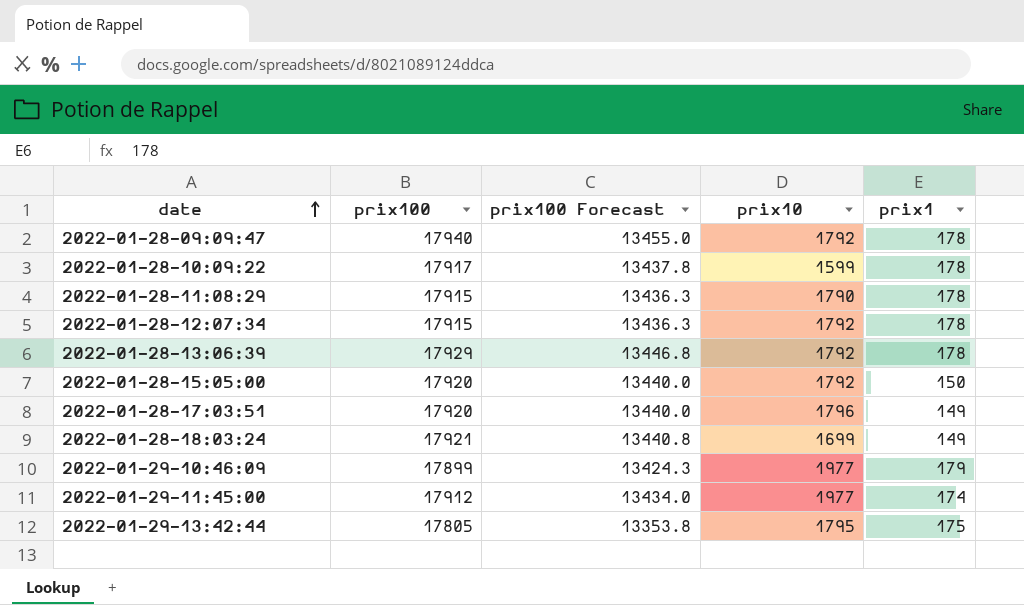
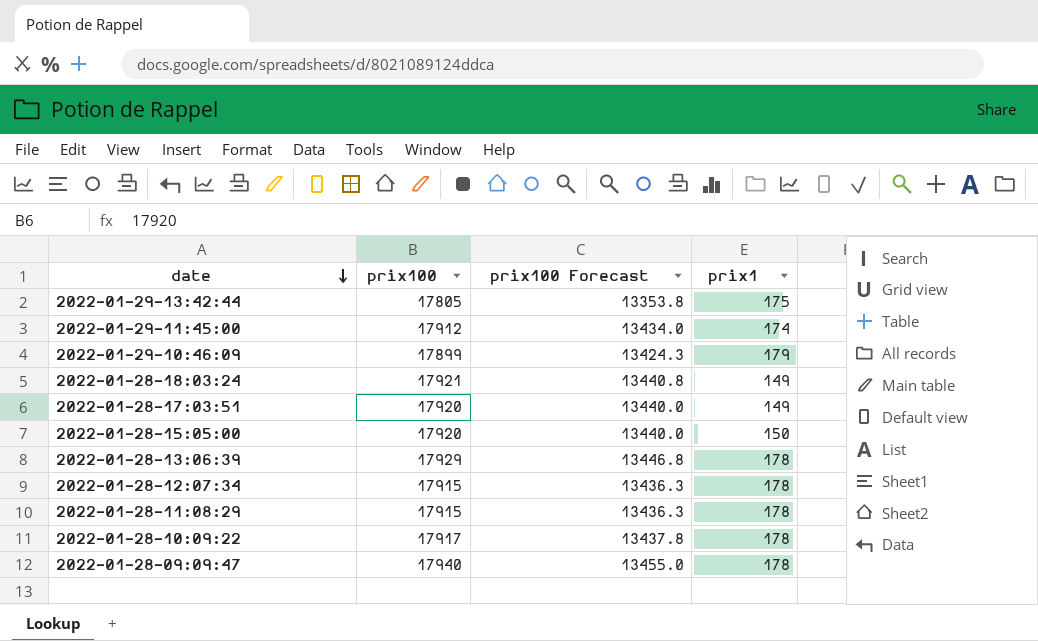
row order: date ascending -> date descending
column prix10 | position: 4 -> none

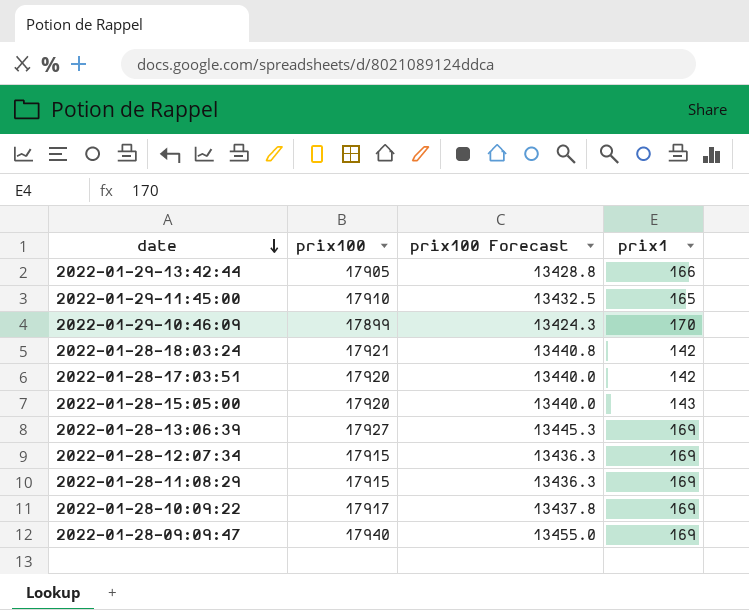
2022-01-29-13:42:44 | prix100: 17805 -> 17905
2022-01-29-13:42:44 | prix100 Forecast: 13353.8 -> 13428.8
2022-01-29-13:42:44 | prix1: 175 -> 166
2022-01-29-11:45:00 | prix100: 17912 -> 17910
2022-01-29-11:45:00 | prix100 Forecast: 13434.0 -> 13432.5
2022-01-29-11:45:00 | prix1: 174 -> 165
2022-01-29-10:46:09 | prix1: 179 -> 170
2022-01-28-18:03:24 | prix1: 149 -> 142
2022-01-28-17:03:51 | prix1: 149 -> 142
2022-01-28-15:05:00 | prix1: 150 -> 143
2022-01-28-13:06:39 | prix100: 17929 -> 17927
2022-01-28-13:06:39 | prix100 Forecast: 13446.8 -> 13445.3
2022-01-28-13:06:39 | prix1: 178 -> 169
2022-01-28-12:07:34 | prix1: 178 -> 169
2022-01-28-11:08:29 | prix1: 178 -> 169
2022-01-28-10:09:22 | prix1: 178 -> 169
2022-01-28-09:09:47 | prix1: 178 -> 169

